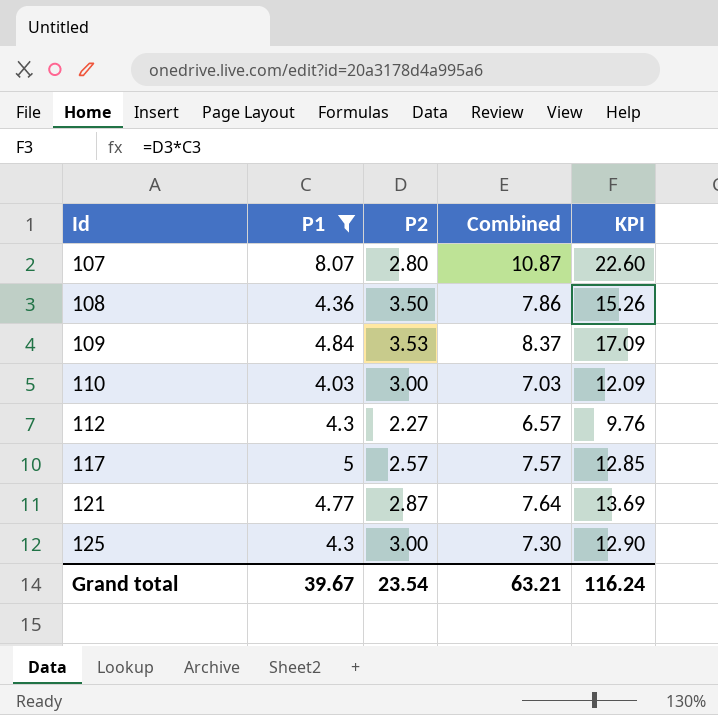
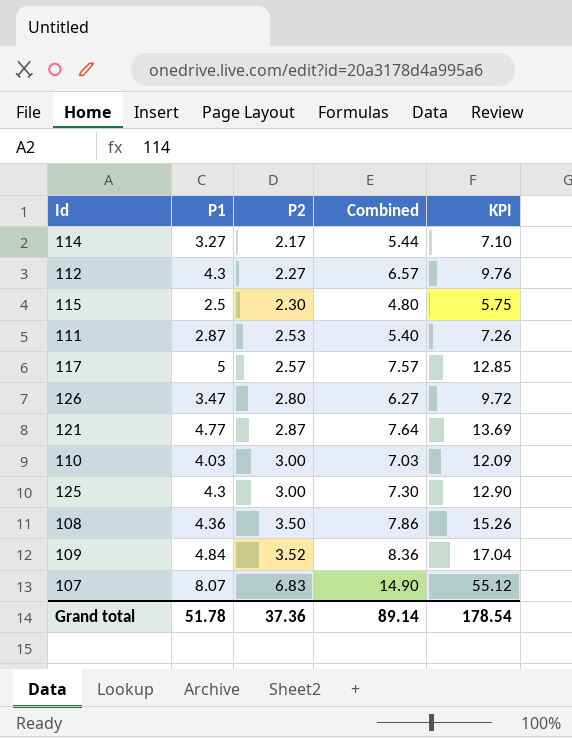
filter: P1 >= 4.03 -> none
row order: Id ascending -> P2 ascending
109 | P2: 3.53 -> 3.52
109 | Combined: 8.37 -> 8.36
109 | KPI: 17.09 -> 17.04
107 | P2: 2.80 -> 6.83
107 | Combined: 10.87 -> 14.90
107 | KPI: 22.60 -> 55.12
Grand total | P1: 39.67 -> 51.78
Grand total | P2: 23.54 -> 37.36
Grand total | Combined: 63.21 -> 89.14
Grand total | KPI: 116.24 -> 178.54

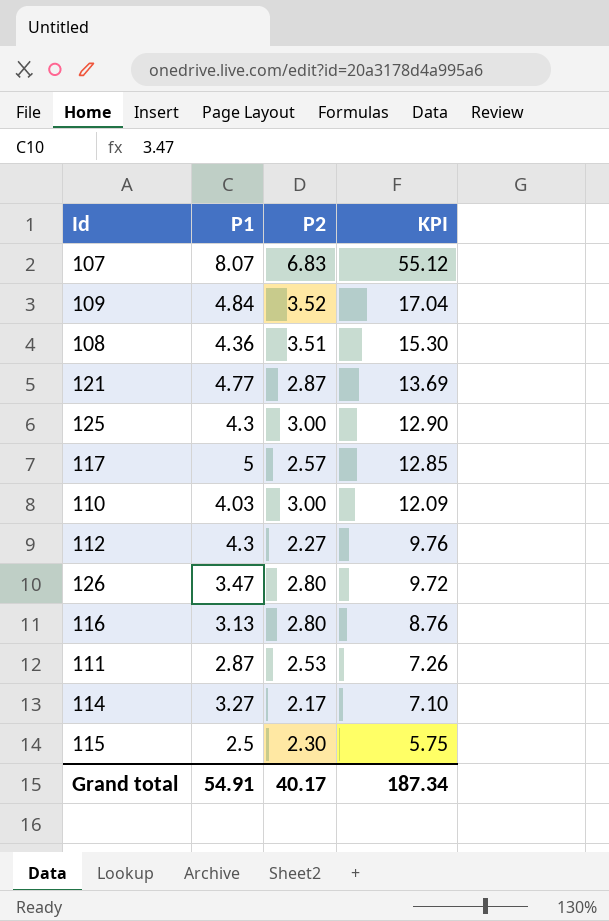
row order: P2 ascending -> KPI descending
column Combined | formula: [P1] + [P2] -> none
108 | P2: 3.50 -> 3.51
108 | KPI: 15.26 -> 15.30
row 116: none -> 3.13 | 2.80 | 8.76
Grand total | P1: 51.78 -> 54.91
Grand total | P2: 37.36 -> 40.17
Grand total | KPI: 178.54 -> 187.34

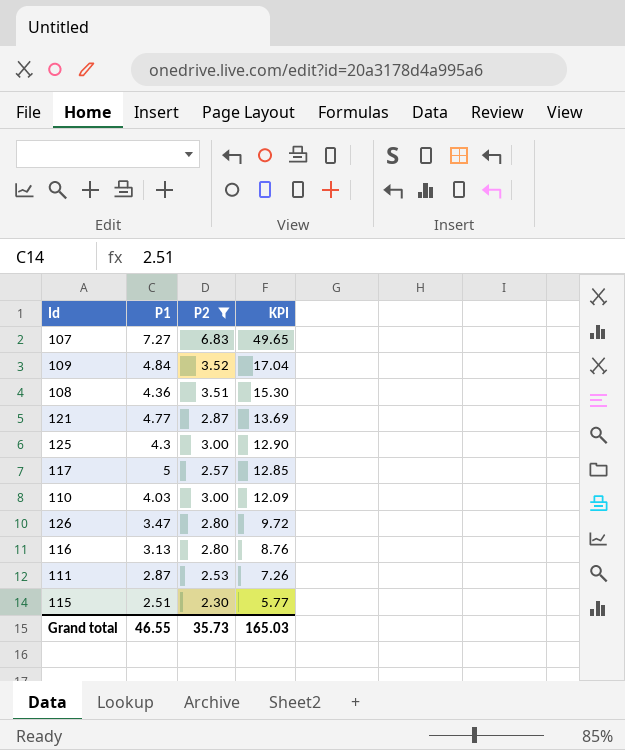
filter: none -> P2 >= 2.30
107 | P1: 8.07 -> 7.27
107 | KPI: 55.12 -> 49.65
115 | P1: 2.5 -> 2.51
115 | KPI: 5.75 -> 5.77
Grand total | P1: 54.91 -> 46.55
Grand total | P2: 40.17 -> 35.73
Grand total | KPI: 187.34 -> 165.03

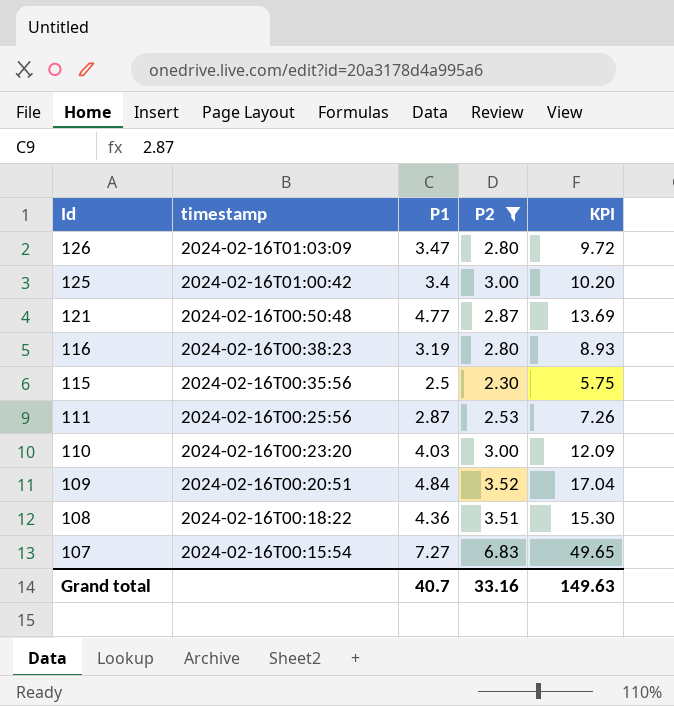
row order: KPI descending -> Id descending
column timestamp | position: none -> 2
row 117: 5 | 2.57 | 12.85 -> none
125 | P1: 4.3 -> 3.4
125 | KPI: 12.90 -> 10.20
116 | P1: 3.13 -> 3.19
116 | KPI: 8.76 -> 8.93
115 | P1: 2.51 -> 2.5
115 | KPI: 5.77 -> 5.75
Grand total | P1: 46.55 -> 40.7
Grand total | P2: 35.73 -> 33.16
Grand total | KPI: 165.03 -> 149.63

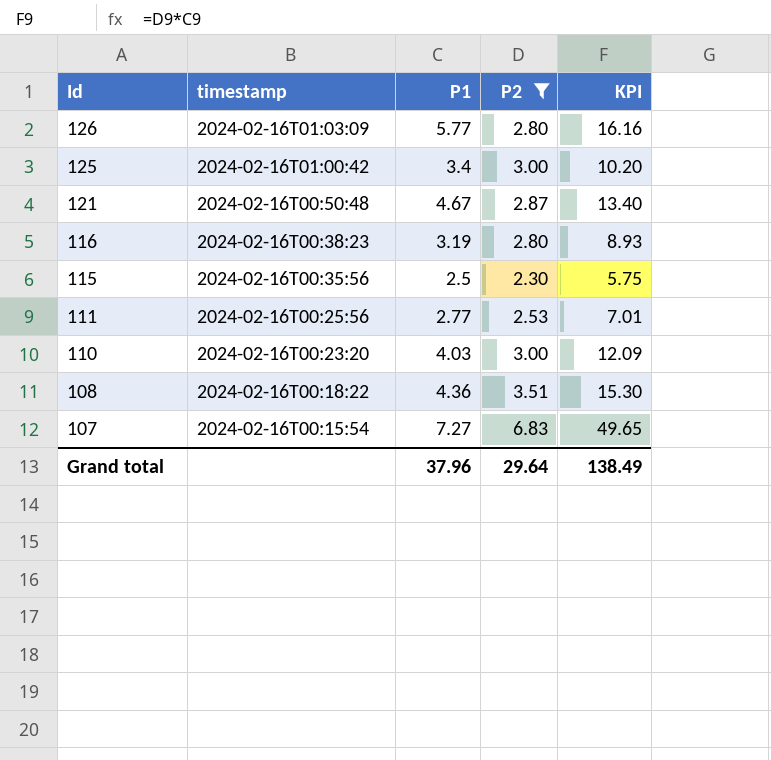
row 109: 2024-02-16T00:20:51 | 4.84 | 3.52 | 17.04 -> none
126 | P1: 3.47 -> 5.77
126 | KPI: 9.72 -> 16.16
121 | P1: 4.77 -> 4.67
121 | KPI: 13.69 -> 13.40
111 | P1: 2.87 -> 2.77
111 | KPI: 7.26 -> 7.01
Grand total | P1: 40.7 -> 37.96
Grand total | P2: 33.16 -> 29.64
Grand total | KPI: 149.63 -> 138.49

